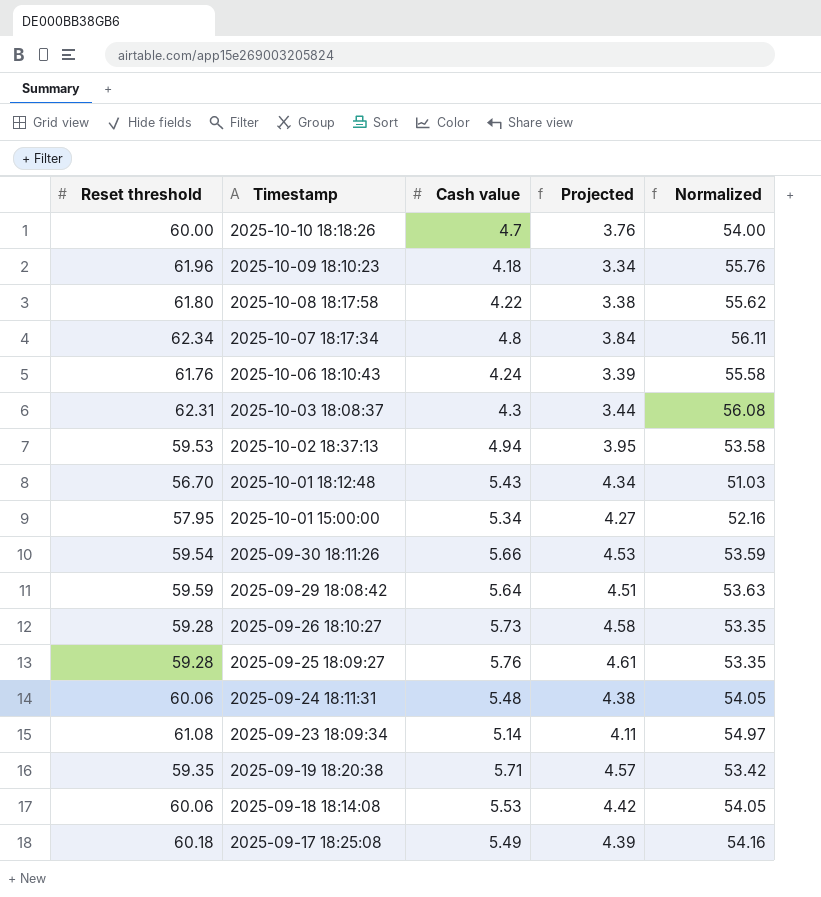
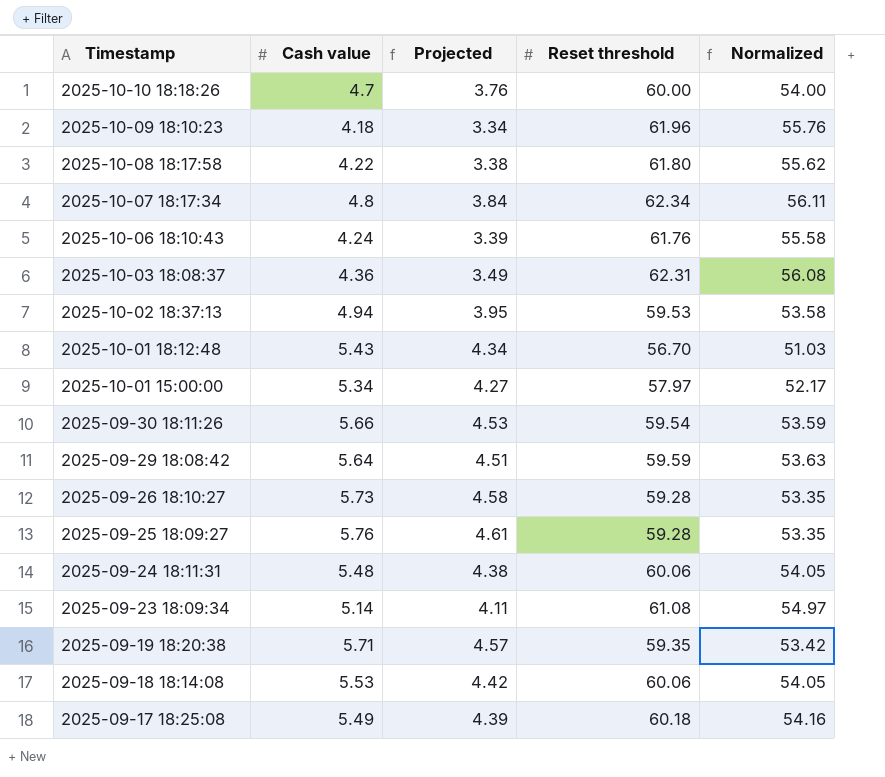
column Reset threshold | position: 1 -> 4
2025-10-03 18:08:37 | Cash value: 4.3 -> 4.36
2025-10-03 18:08:37 | Projected: 3.44 -> 3.49
2025-10-01 15:00:00 | Reset threshold: 57.95 -> 57.97
2025-10-01 15:00:00 | Normalized: 52.16 -> 52.17

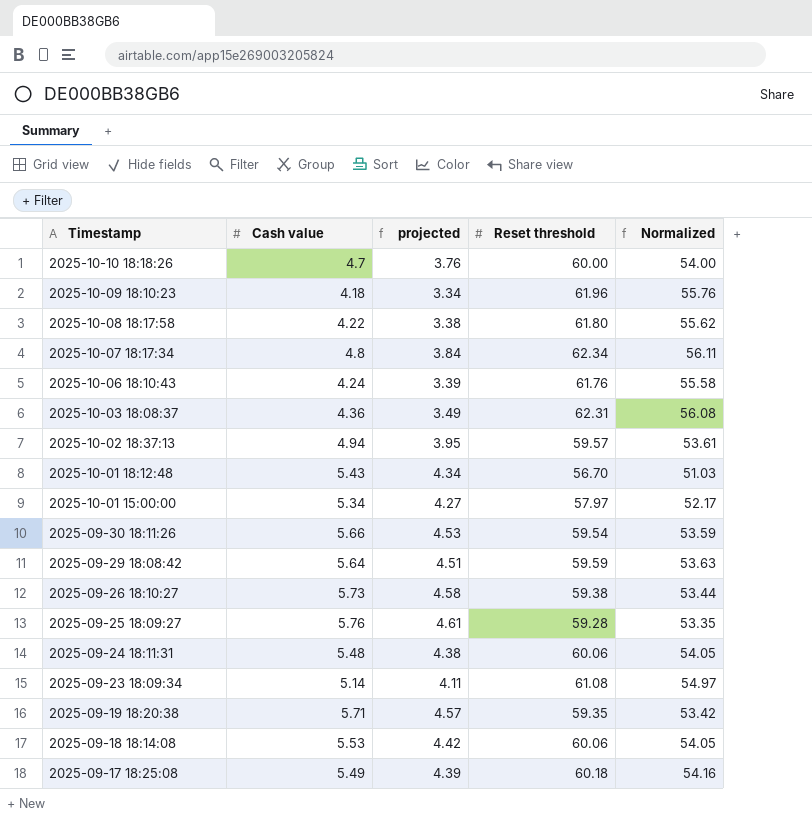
column name: Projected -> projected
2025-10-02 18:37:13 | Reset threshold: 59.53 -> 59.57
2025-10-02 18:37:13 | Normalized: 53.58 -> 53.61
2025-09-26 18:10:27 | Reset threshold: 59.28 -> 59.38
2025-09-26 18:10:27 | Normalized: 53.35 -> 53.44

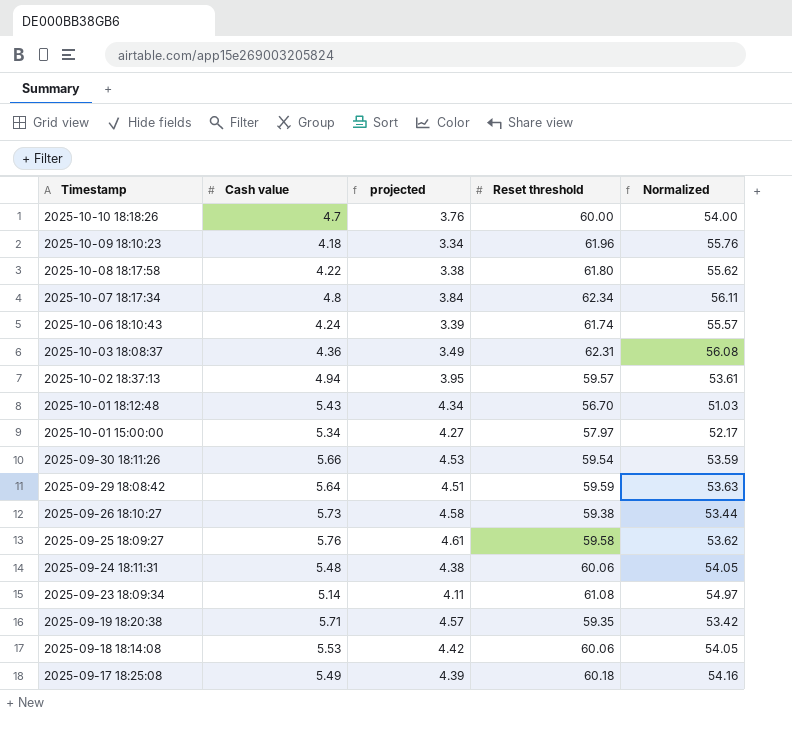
2025-10-06 18:10:43 | Reset threshold: 61.76 -> 61.74
2025-10-06 18:10:43 | Normalized: 55.58 -> 55.57
2025-09-25 18:09:27 | Reset threshold: 59.28 -> 59.58
2025-09-25 18:09:27 | Normalized: 53.35 -> 53.62

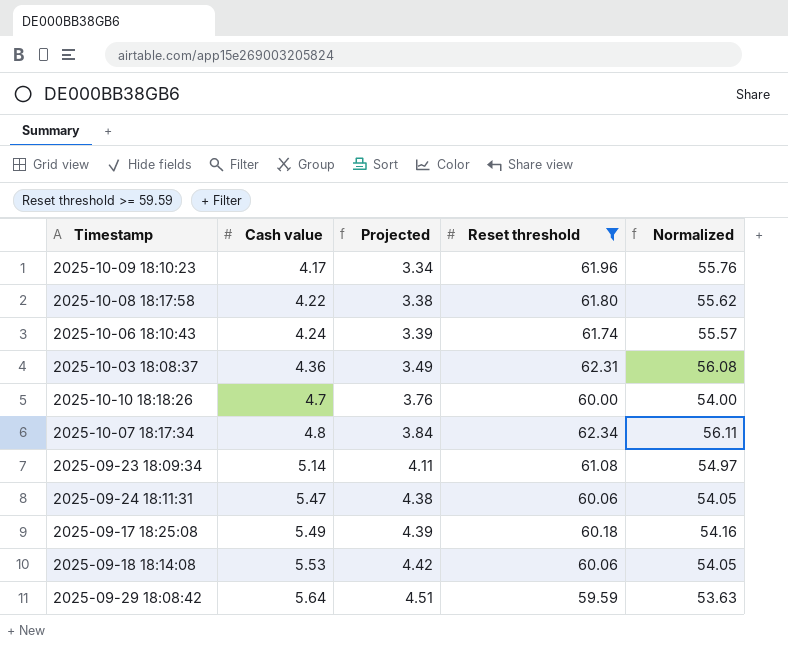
filter: none -> Reset threshold >= 59.59
row order: Timestamp descending -> Cash value ascending
column name: projected -> Projected
2025-10-09 18:10:23 | Cash value: 4.18 -> 4.17
2025-09-24 18:11:31 | Cash value: 5.48 -> 5.47

